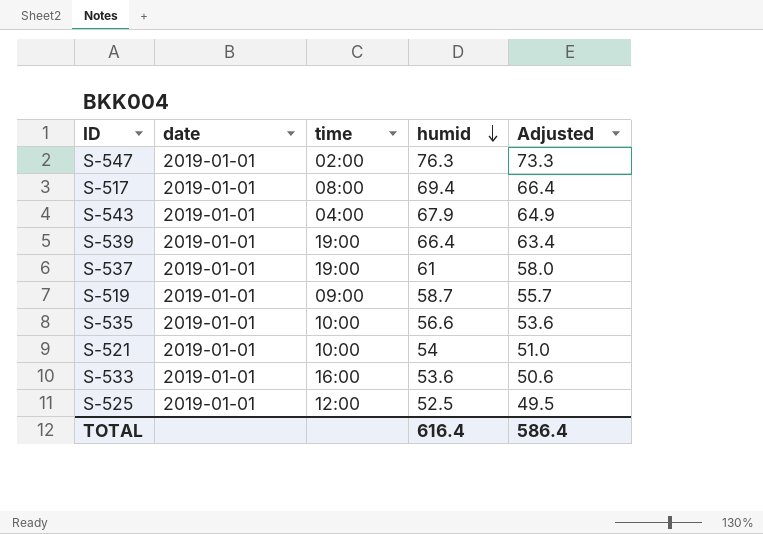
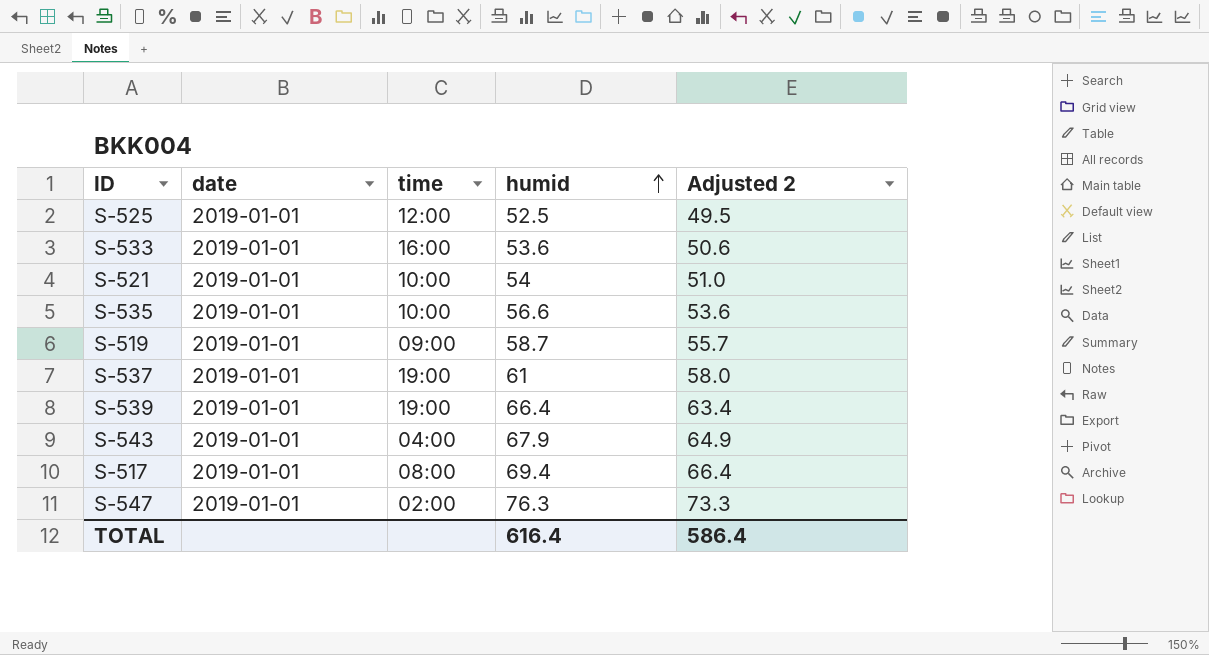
row order: humid descending -> humid ascending
column name: Adjusted -> Adjusted 2

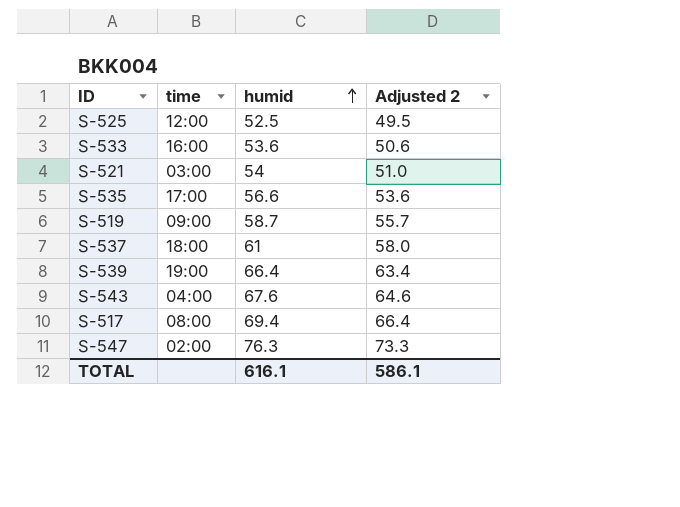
column date | position: 2 -> none
S-521 | time: 10:00 -> 03:00
S-535 | time: 10:00 -> 17:00
S-537 | time: 19:00 -> 18:00
S-543 | humid: 67.9 -> 67.6
S-543 | Adjusted 2: 64.9 -> 64.6
TOTAL | humid: 616.4 -> 616.1
TOTAL | Adjusted 2: 586.4 -> 586.1

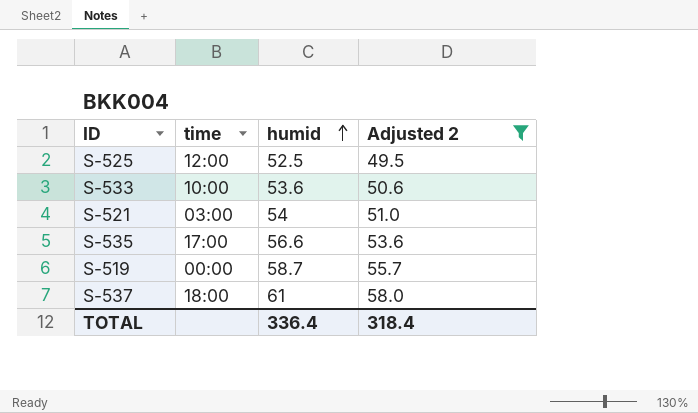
filter: none -> Adjusted 2 <= 58.0
S-533 | time: 16:00 -> 10:00
S-519 | time: 09:00 -> 00:00
TOTAL | humid: 616.1 -> 336.4
TOTAL | Adjusted 2: 586.1 -> 318.4

